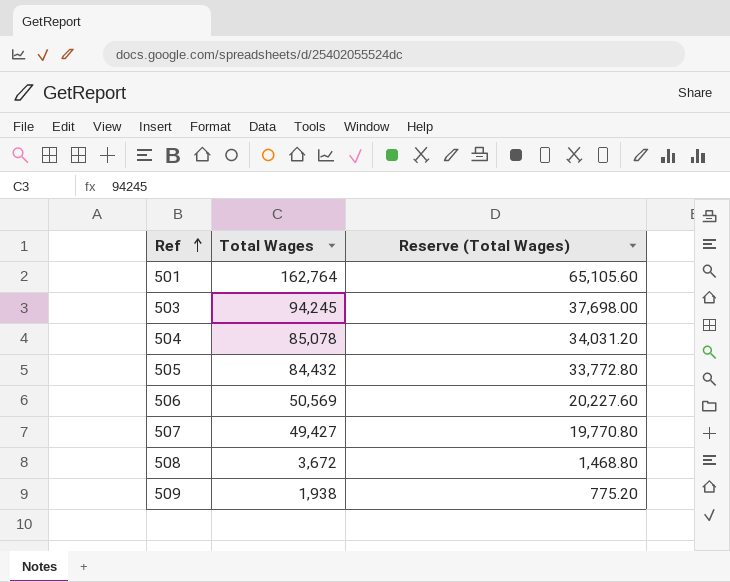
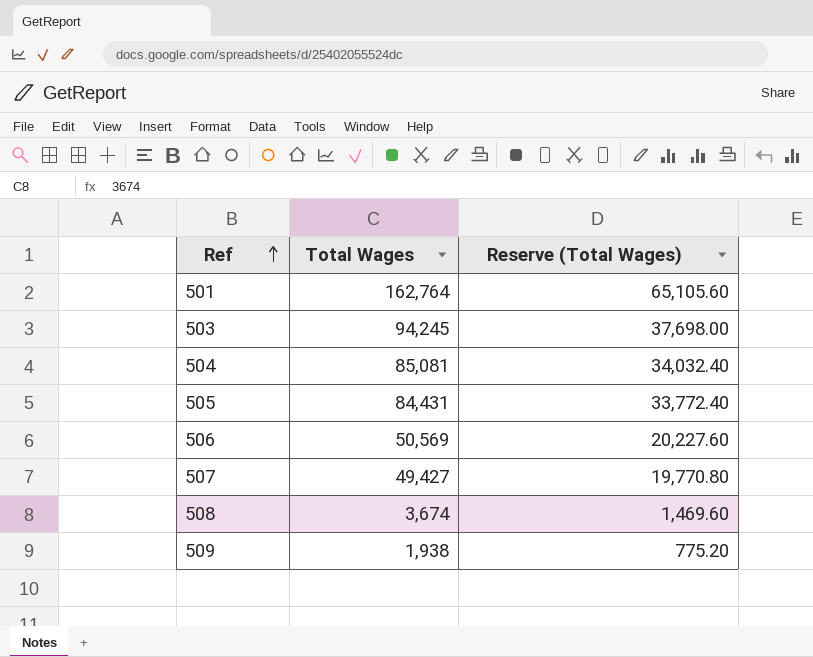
504 | Total Wages: 85,078 -> 85,081
504 | Reserve (Total Wages): 34,031.20 -> 34,032.40
505 | Total Wages: 84,432 -> 84,431
505 | Reserve (Total Wages): 33,772.80 -> 33,772.40
508 | Total Wages: 3,672 -> 3,674
508 | Reserve (Total Wages): 1,468.80 -> 1,469.60

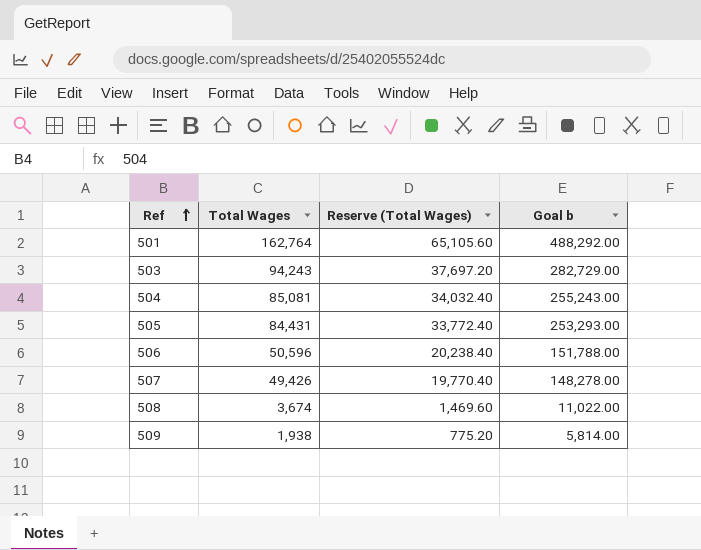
column Goal b | formula: none -> [Total Wages] * 3
503 | Total Wages: 94,245 -> 94,243
503 | Reserve (Total Wages): 37,698.00 -> 37,697.20
506 | Total Wages: 50,569 -> 50,596
506 | Reserve (Total Wages): 20,227.60 -> 20,238.40
507 | Total Wages: 49,427 -> 49,426
507 | Reserve (Total Wages): 19,770.80 -> 19,770.40

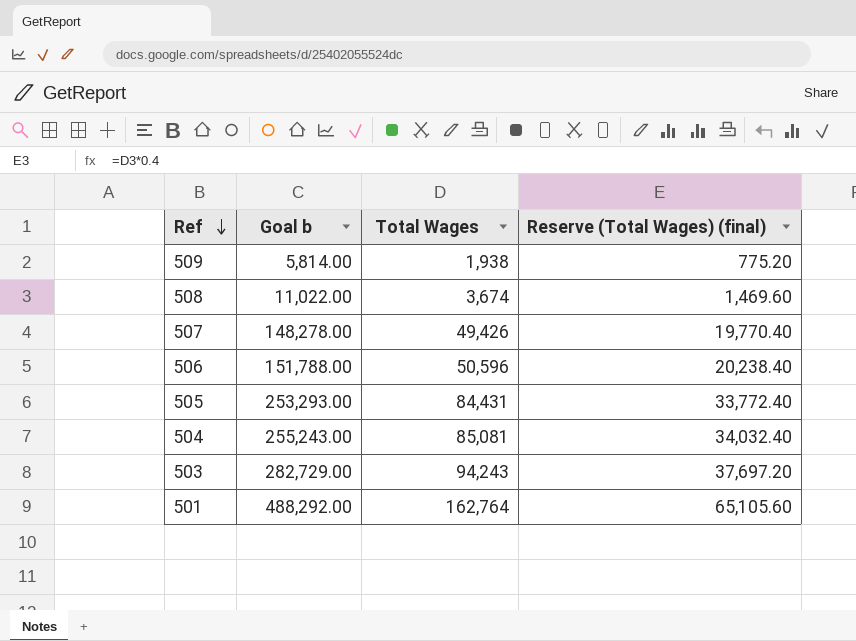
row order: Ref ascending -> Ref descending
column Goal b | position: 4 -> 2
column name: Reserve (Total Wages) -> Reserve (Total Wages) (final)

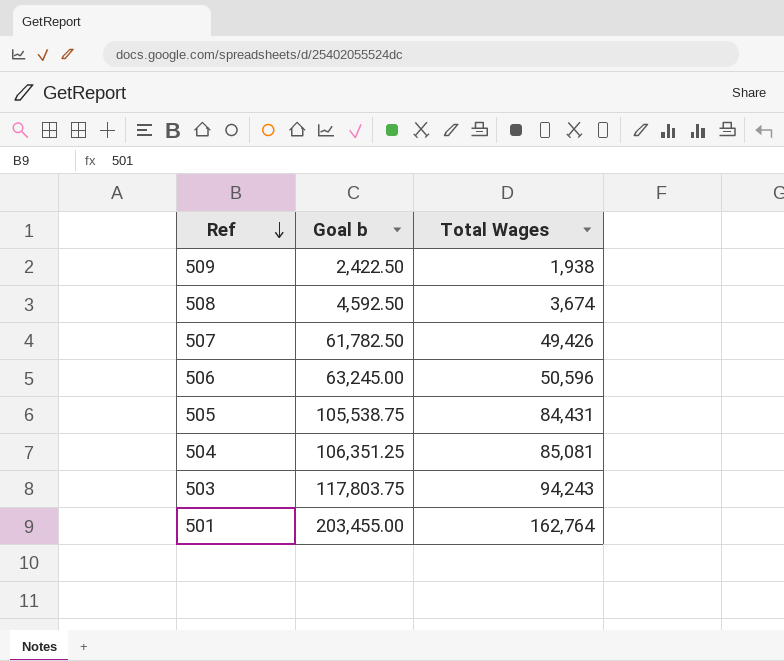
column Reserve (Total Wages) (final) | formula: [Total Wages] * 0.4 -> none
column Goal b | formula: [Total Wages] * 3 -> [Total Wages] * 1.25

